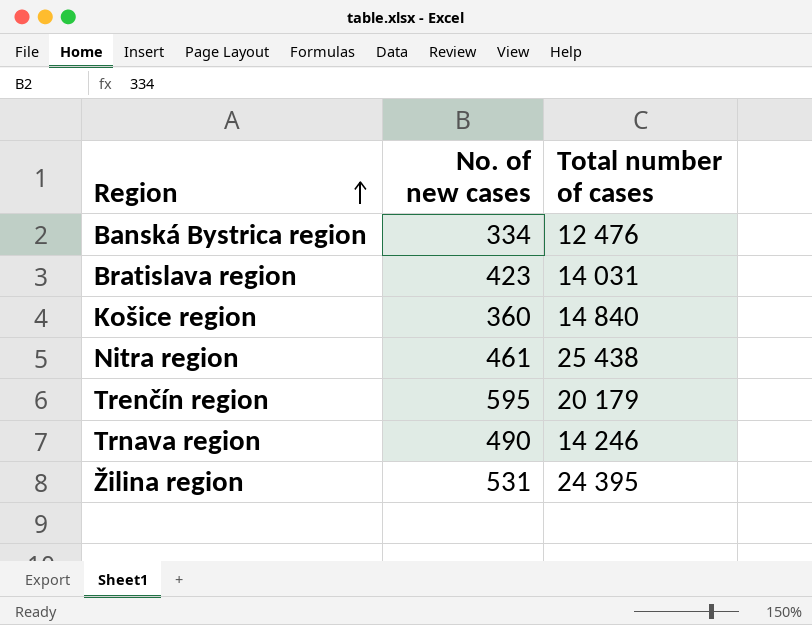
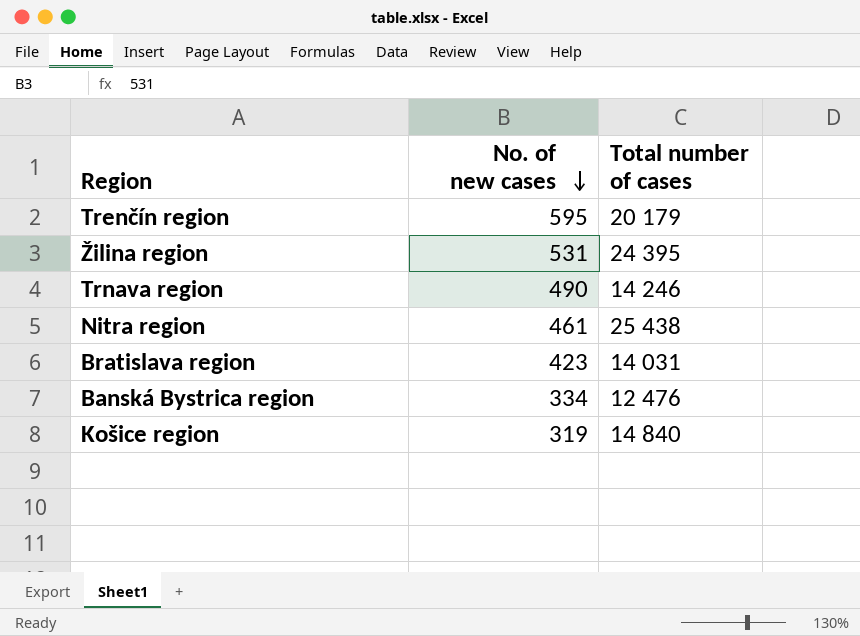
row order: Region ascending -> No. of new cases descending
Košice region | No. of new cases: 360 -> 319

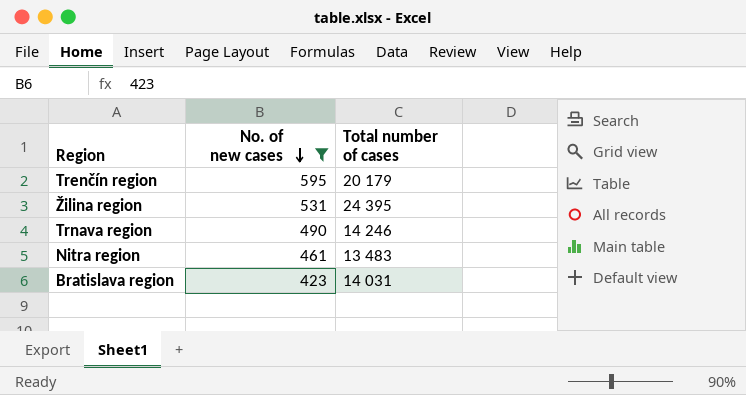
filter: none -> No. of new cases >= 423
Nitra region | Total number of cases: 25 438 -> 13 483

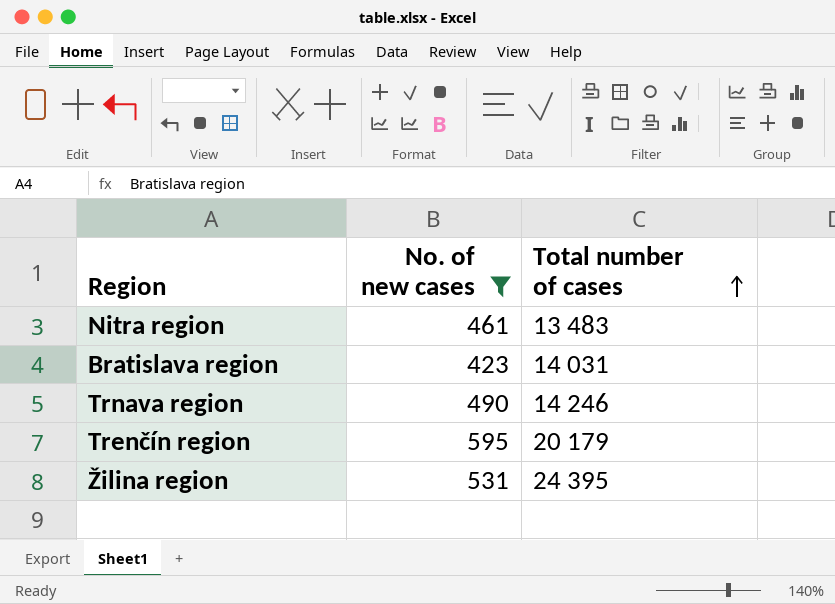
row order: No. of new cases descending -> Total number of cases ascending

